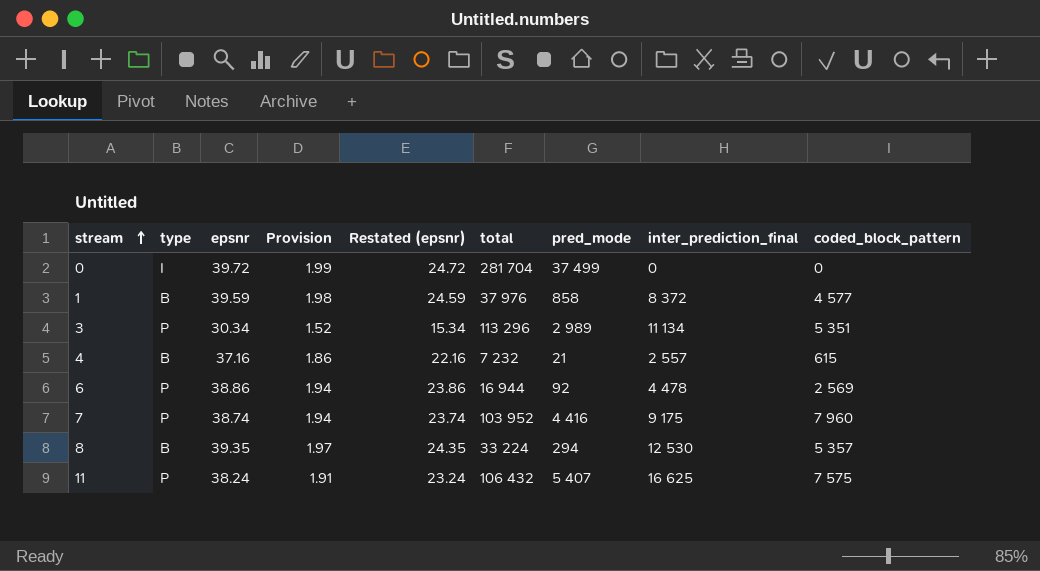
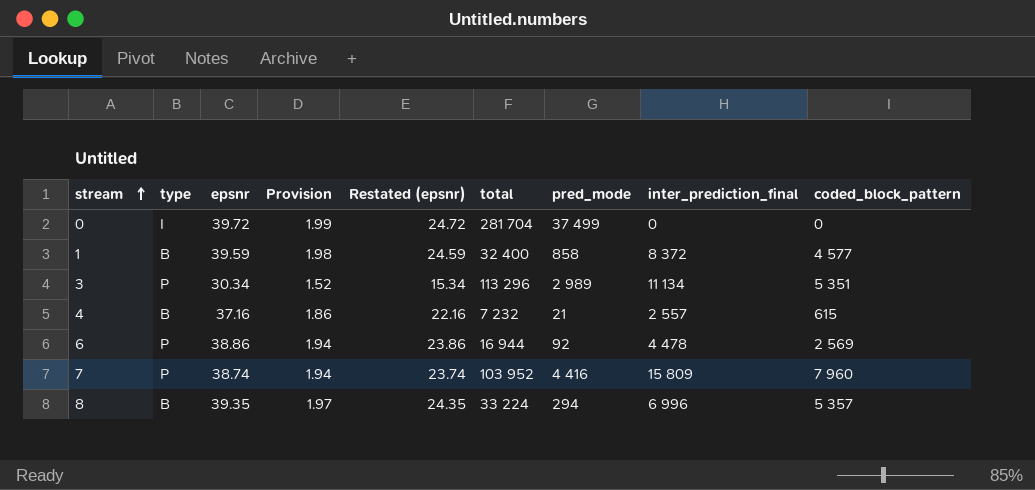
row 11: P | 38.24 | 1.91 | 23.24 | 106 432 | 5 407 | 16 625 | 7 575 -> none
1 | total: 37 976 -> 32 400
7 | inter_prediction_final: 9 175 -> 15 809
8 | inter_prediction_final: 12 530 -> 6 996

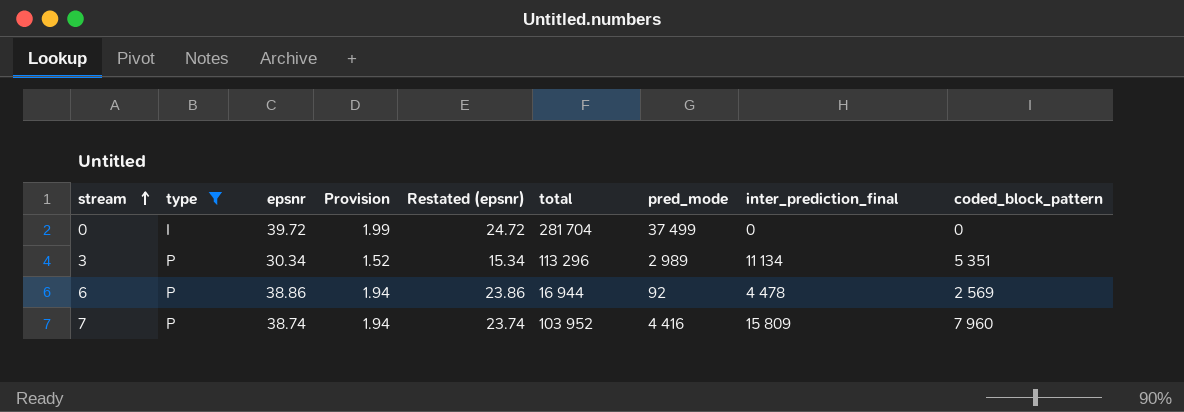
filter: none -> type != B

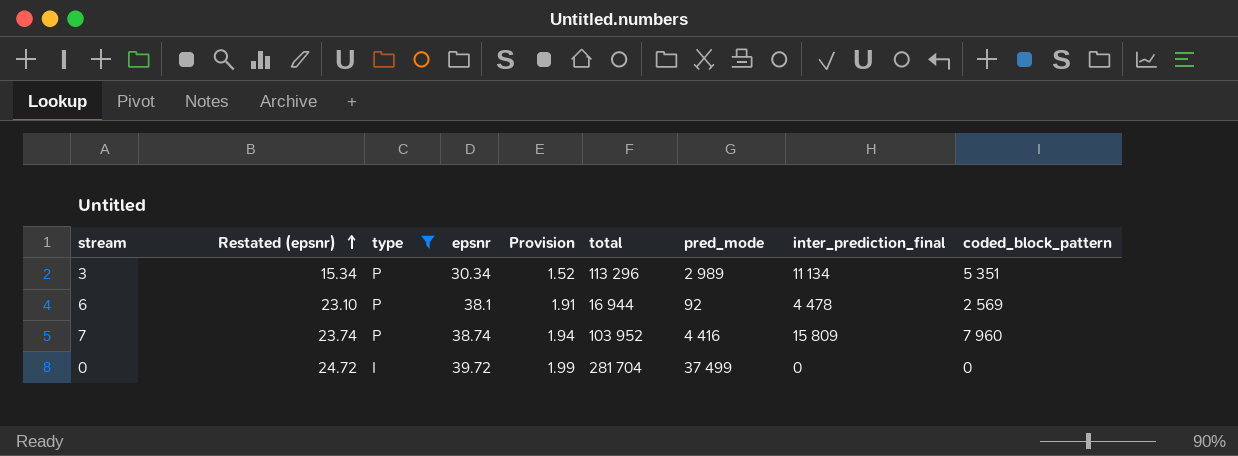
row order: stream ascending -> Restated (epsnr) ascending
column Restated (epsnr) | position: 5 -> 2
6 | Restated (epsnr): 23.86 -> 23.10
6 | epsnr: 38.86 -> 38.1
6 | Provision: 1.94 -> 1.91

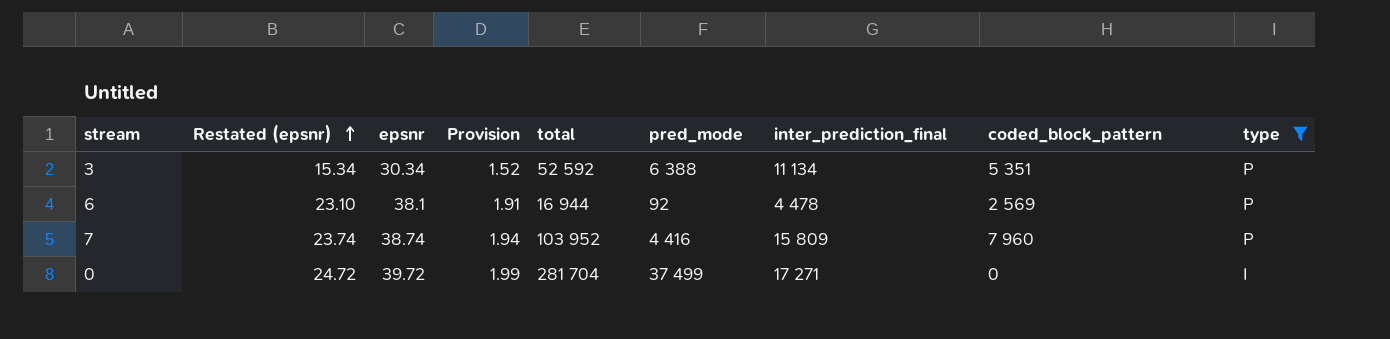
column type | position: 3 -> 9
3 | total: 113 296 -> 52 592
3 | pred_mode: 2 989 -> 6 388
0 | inter_prediction_final: 0 -> 17 271

